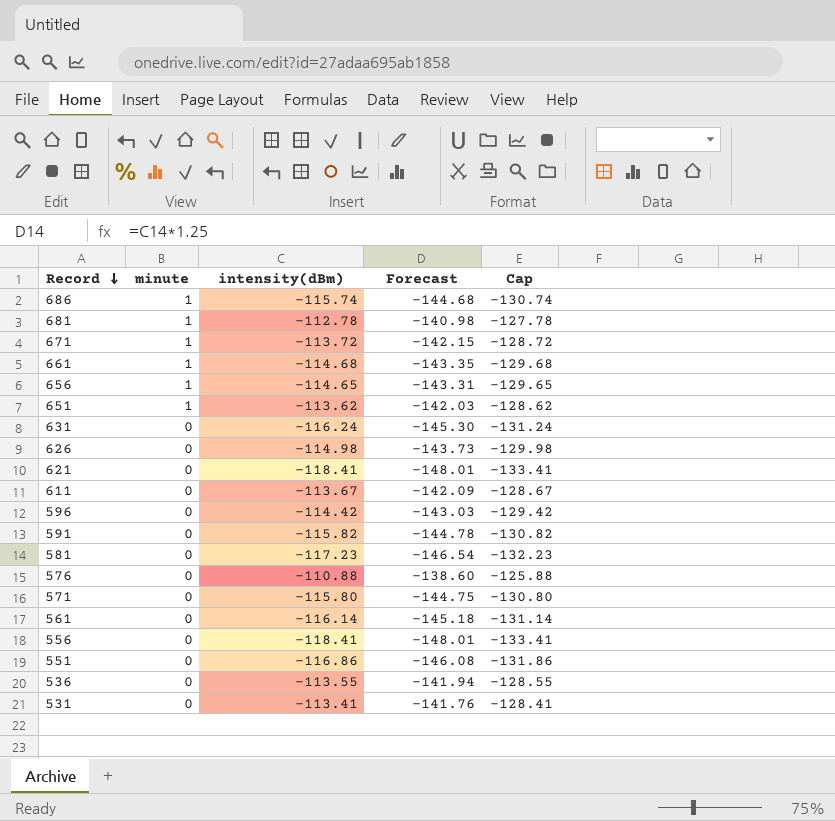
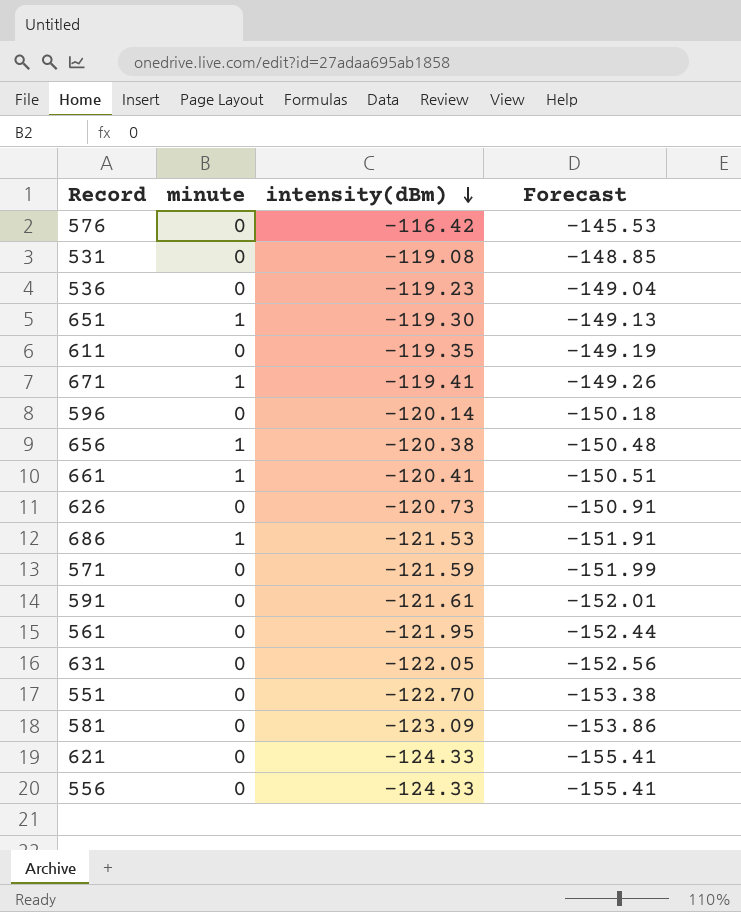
row order: Record descending -> intensity(dBm) descending
column Cap | formula: [intensity(dBm)] - 15 -> none
row 681: 1 | -112.78 | -140.98 | -127.78 -> none
576 | intensity(dBm): -110.88 -> -116.42
576 | Forecast: -138.60 -> -145.53
531 | intensity(dBm): -113.41 -> -119.08
531 | Forecast: -141.76 -> -148.85
536 | intensity(dBm): -113.55 -> -119.23
536 | Forecast: -141.94 -> -149.04
651 | intensity(dBm): -113.62 -> -119.30
651 | Forecast: -142.03 -> -149.13
611 | intensity(dBm): -113.67 -> -119.35
611 | Forecast: -142.09 -> -149.19
671 | intensity(dBm): -113.72 -> -119.41
671 | Forecast: -142.15 -> -149.26
596 | intensity(dBm): -114.42 -> -120.14
596 | Forecast: -143.03 -> -150.18
656 | intensity(dBm): -114.65 -> -120.38
656 | Forecast: -143.31 -> -150.48
661 | intensity(dBm): -114.68 -> -120.41
661 | Forecast: -143.35 -> -150.51
626 | intensity(dBm): -114.98 -> -120.73
626 | Forecast: -143.73 -> -150.91
686 | intensity(dBm): -115.74 -> -121.53
686 | Forecast: -144.68 -> -151.91
571 | intensity(dBm): -115.80 -> -121.59
571 | Forecast: -144.75 -> -151.99
591 | intensity(dBm): -115.82 -> -121.61
591 | Forecast: -144.78 -> -152.01
561 | intensity(dBm): -116.14 -> -121.95
561 | Forecast: -145.18 -> -152.44
631 | intensity(dBm): -116.24 -> -122.05
631 | Forecast: -145.30 -> -152.56
551 | intensity(dBm): -116.86 -> -122.70
551 | Forecast: -146.08 -> -153.38
581 | intensity(dBm): -117.23 -> -123.09
581 | Forecast: -146.54 -> -153.86
621 | intensity(dBm): -118.41 -> -124.33
621 | Forecast: -148.01 -> -155.41
556 | intensity(dBm): -118.41 -> -124.33
556 | Forecast: -148.01 -> -155.41

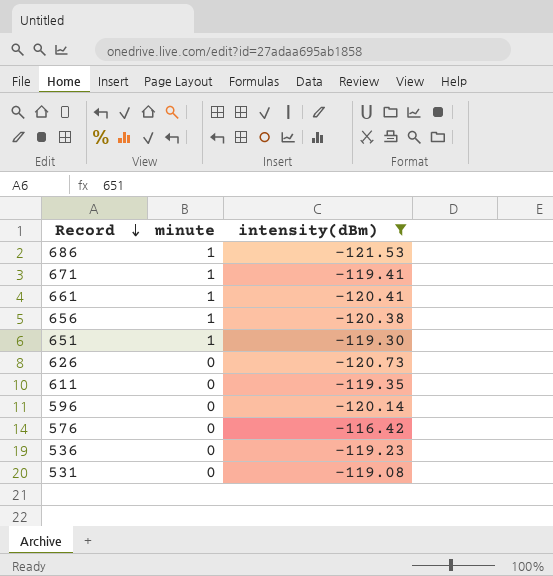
filter: none -> intensity(dBm) >= -121.53
row order: intensity(dBm) descending -> Record descending
column Forecast | formula: [intensity(dBm)] * 1.25 -> none

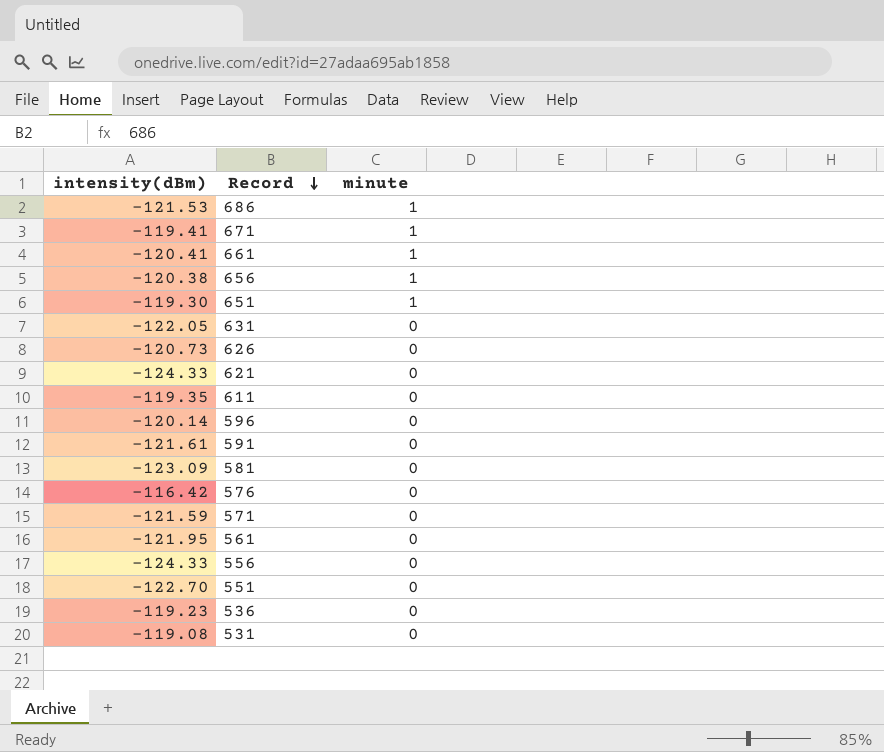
filter: intensity(dBm) >= -121.53 -> none
column intensity(dBm) | position: 3 -> 1

